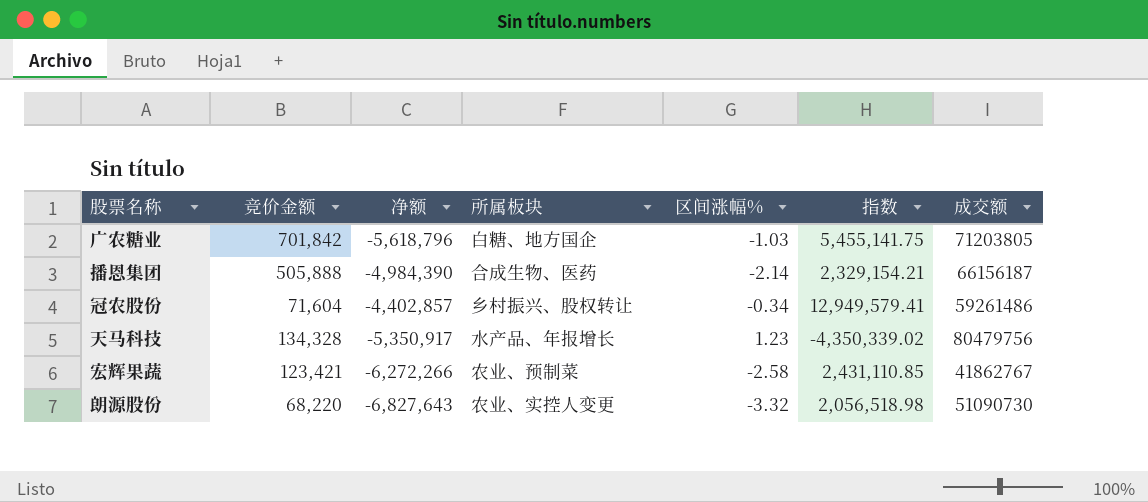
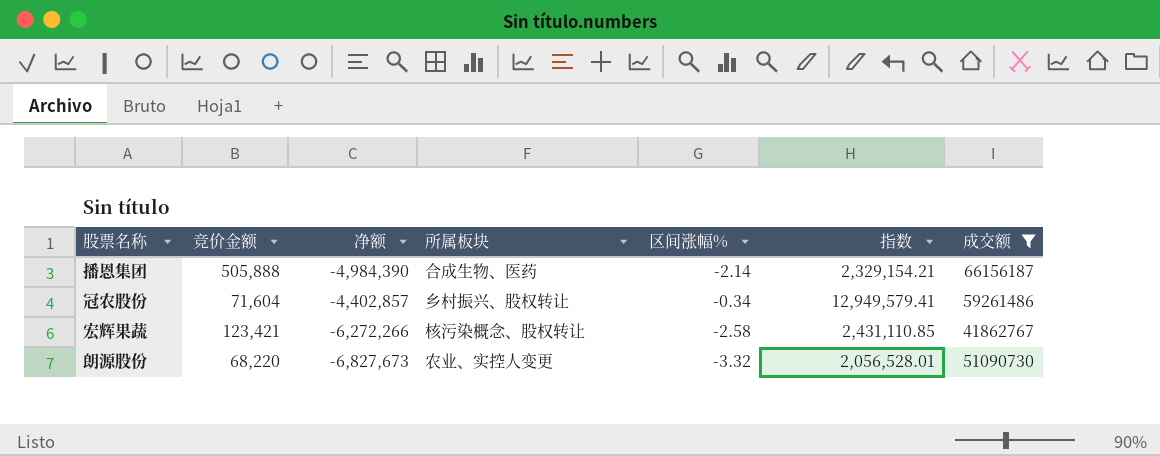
filter: none -> 成交额 <= 66156187
宏辉果蔬 | 所属板块: 农业、预制菜 -> 核污染概念、股权转让
朗源股份 | 净额: -6,827,643 -> -6,827,673
朗源股份 | 指数: 2,056,518.98 -> 2,056,528.01

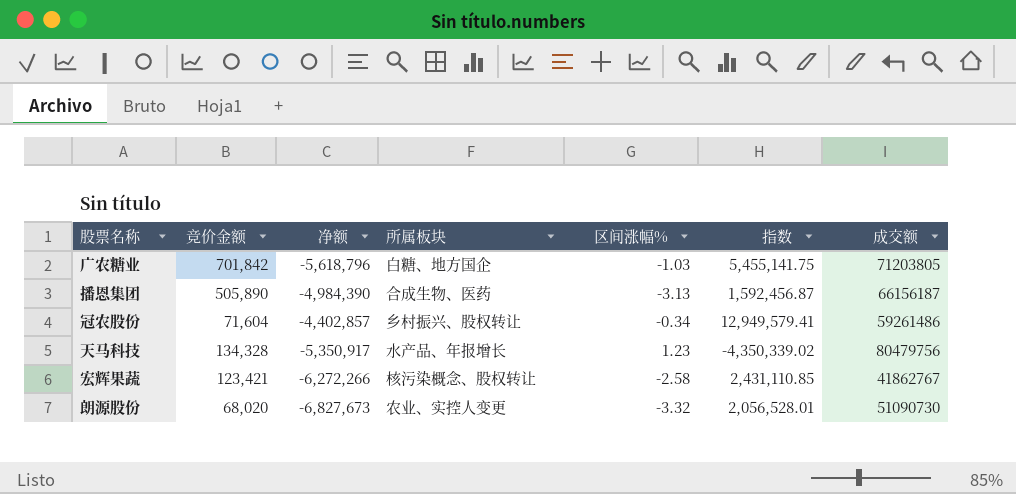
filter: 成交额 <= 66156187 -> none
播恩集团 | 竞价金额: 505,888 -> 505,890
播恩集团 | 区间涨幅%: -2.14 -> -3.13
播恩集团 | 指数: 2,329,154.21 -> 1,592,456.87
朗源股份 | 竞价金额: 68,220 -> 68,020

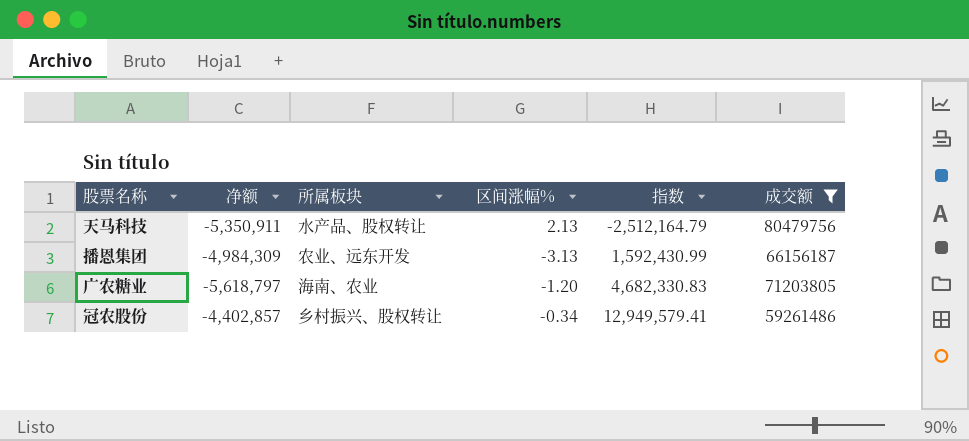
filter: none -> 成交额 >= 59261486
row order: none -> 指数 ascending
column 竞价金额 | position: 2 -> none
天马科技 | 净额: -5,350,917 -> -5,350,911
天马科技 | 所属板块: 水产品、年报增长 -> 水产品、股权转让
天马科技 | 区间涨幅%: 1.23 -> 2.13
天马科技 | 指数: -4,350,339.02 -> -2,512,164.79
播恩集团 | 净额: -4,984,390 -> -4,984,309
播恩集团 | 所属板块: 合成生物、医药 -> 农业、远东开发
播恩集团 | 指数: 1,592,456.87 -> 1,592,430.99
广农糖业 | 净额: -5,618,796 -> -5,618,797
广农糖业 | 所属板块: 白糖、地方国企 -> 海南、农业
广农糖业 | 区间涨幅%: -1.03 -> -1.20
广农糖业 | 指数: 5,455,141.75 -> 4,682,330.83

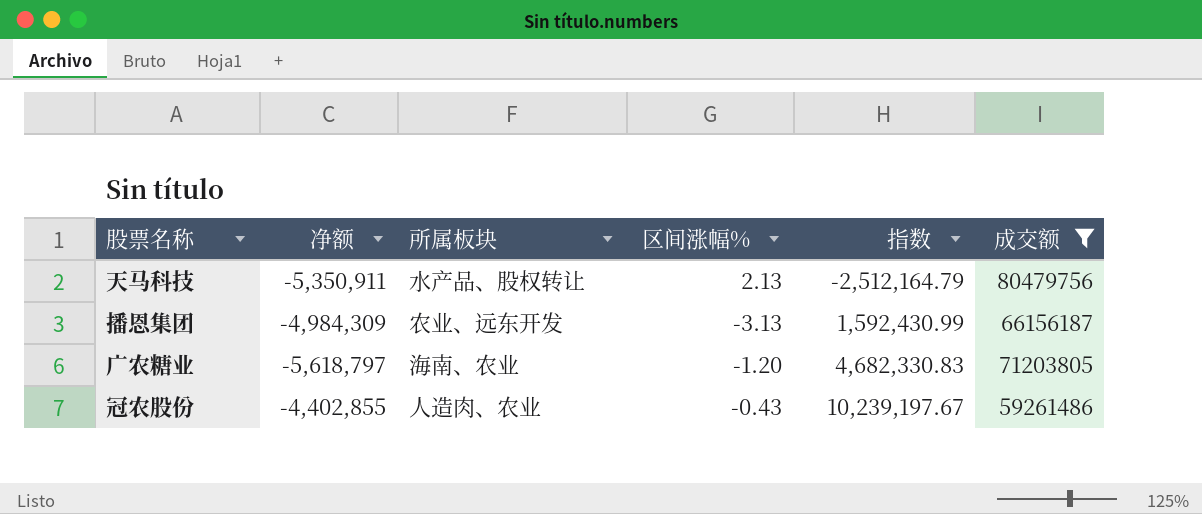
冠农股份 | 净额: -4,402,857 -> -4,402,855
冠农股份 | 所属板块: 乡村振兴、股权转让 -> 人造肉、农业
冠农股份 | 区间涨幅%: -0.34 -> -0.43
冠农股份 | 指数: 12,949,579.41 -> 10,239,197.67

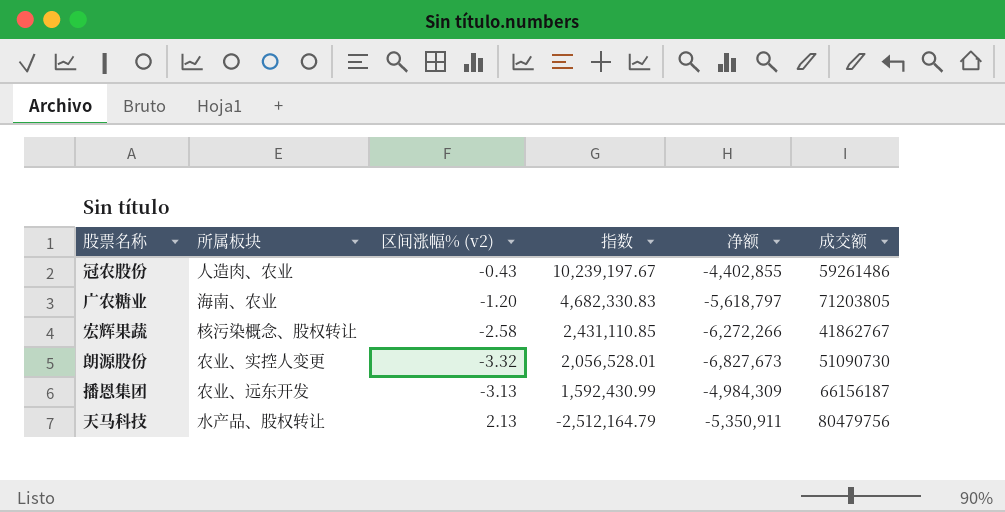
filter: 成交额 >= 59261486 -> none
row order: 指数 ascending -> 指数 descending
column name: 区间涨幅% -> 区间涨幅% (v2)
column 净额 | position: 2 -> 5

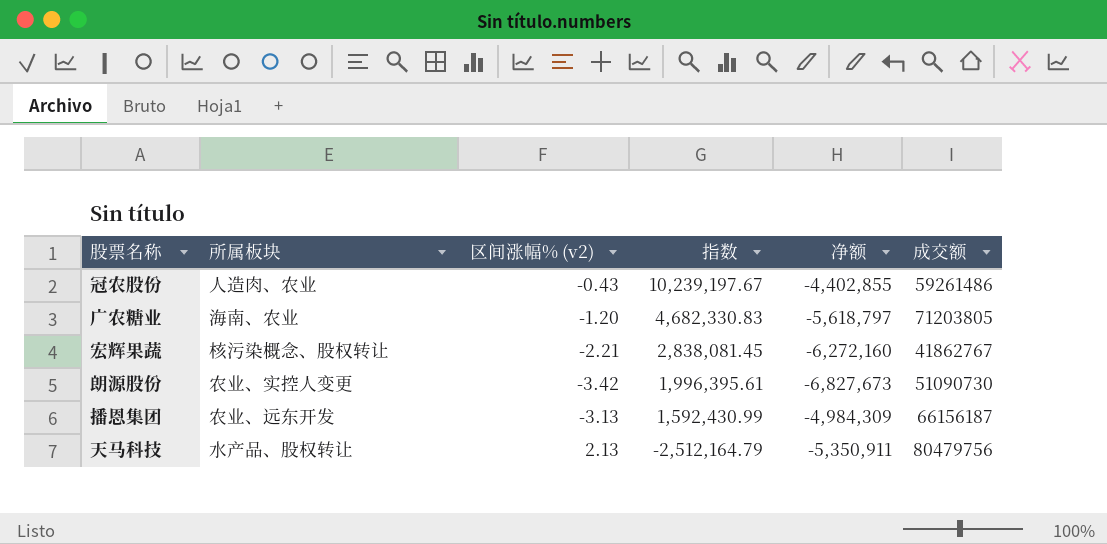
宏辉果蔬 | 区间涨幅% (v2): -2.58 -> -2.21
宏辉果蔬 | 指数: 2,431,110.85 -> 2,838,081.45
宏辉果蔬 | 净额: -6,272,266 -> -6,272,160
朗源股份 | 区间涨幅% (v2): -3.32 -> -3.42
朗源股份 | 指数: 2,056,528.01 -> 1,996,395.61

